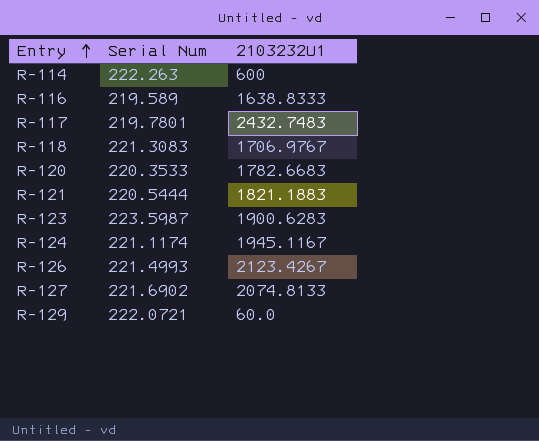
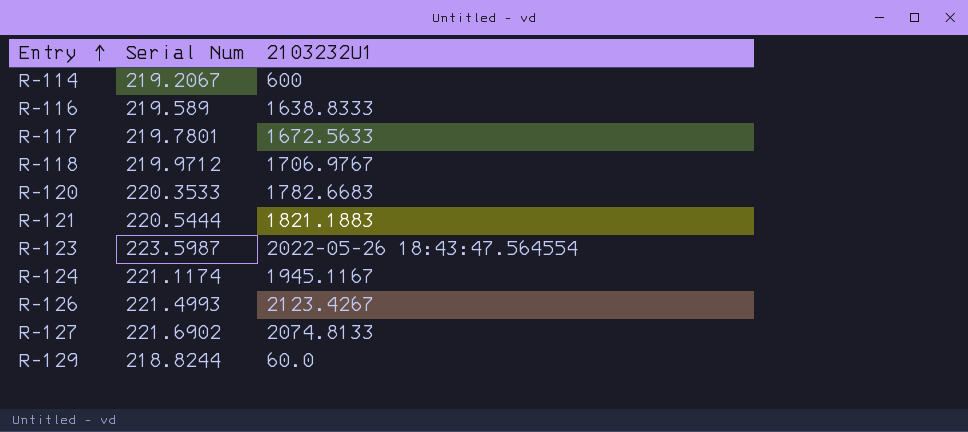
R-114 | Serial Num: 222.263 -> 219.2067
R-117 | 2103232U1: 2432.7483 -> 1672.5633
R-118 | Serial Num: 221.3083 -> 219.9712
R-123 | 2103232U1: 1900.6283 -> 2022-05-26 18:43:47.564554
R-129 | Serial Num: 222.0721 -> 218.8244

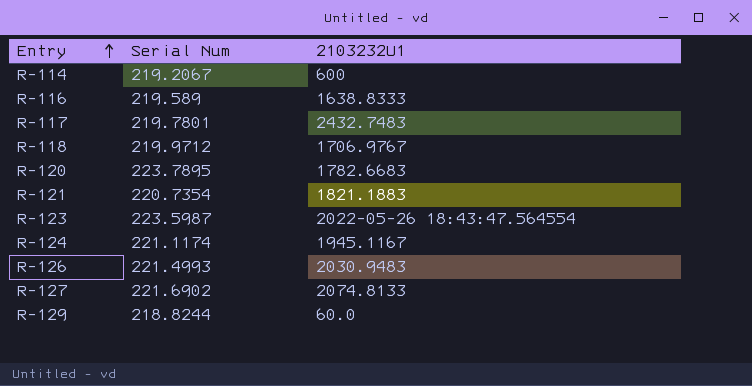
R-117 | 2103232U1: 1672.5633 -> 2432.7483
R-120 | Serial Num: 220.3533 -> 223.7895
R-121 | Serial Num: 220.5444 -> 220.7354
R-126 | 2103232U1: 2123.4267 -> 2030.9483

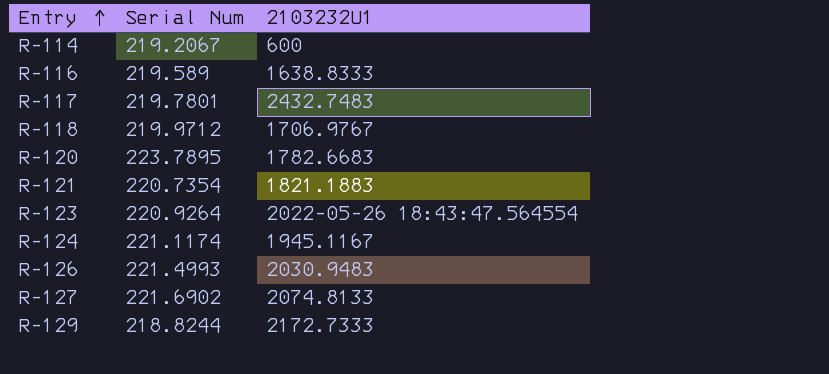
R-123 | Serial Num: 223.5987 -> 220.9264
R-129 | 2103232U1: 60.0 -> 2172.7333

